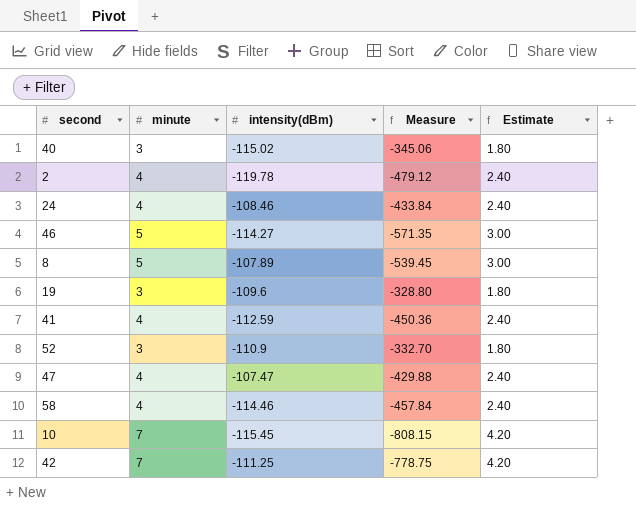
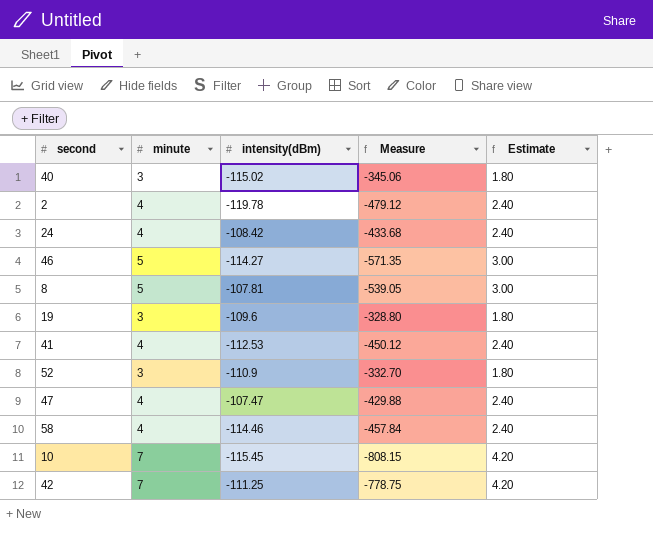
24 | intensity(dBm): -108.46 -> -108.42
24 | Measure: -433.84 -> -433.68
8 | intensity(dBm): -107.89 -> -107.81
8 | Measure: -539.45 -> -539.05
41 | intensity(dBm): -112.59 -> -112.53
41 | Measure: -450.36 -> -450.12

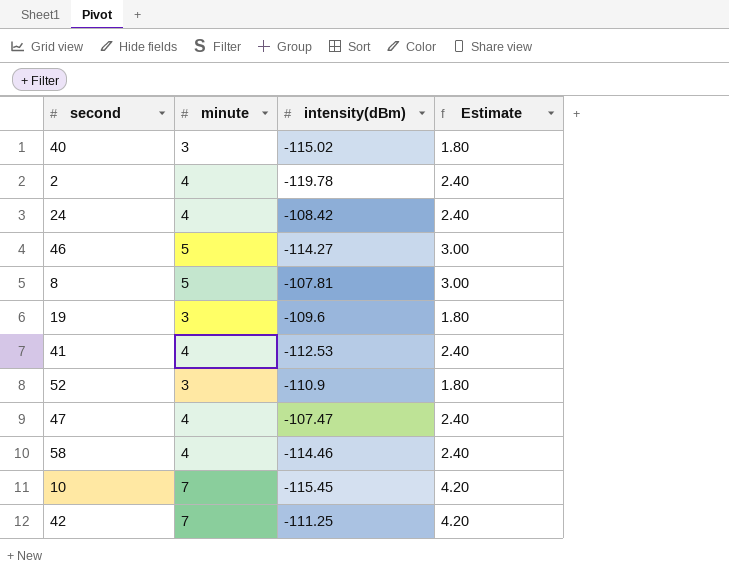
column Measure | formula: [minute] * [intensity(dBm)] -> none

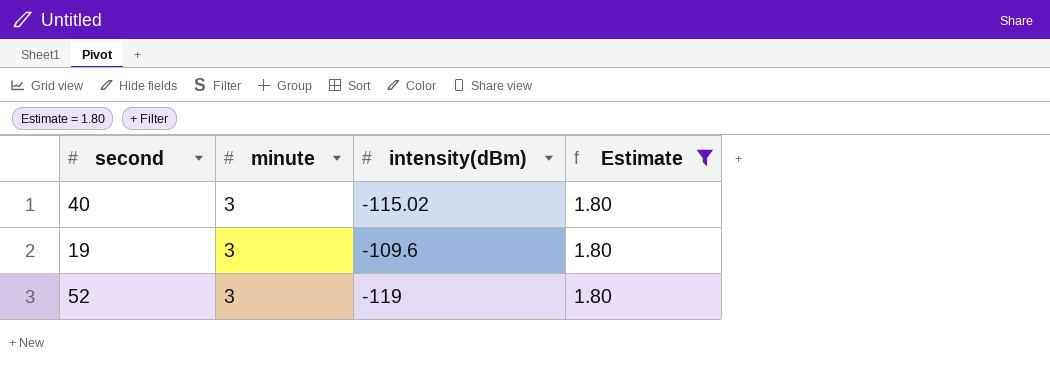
filter: none -> Estimate = 1.80
52 | intensity(dBm): -110.9 -> -119

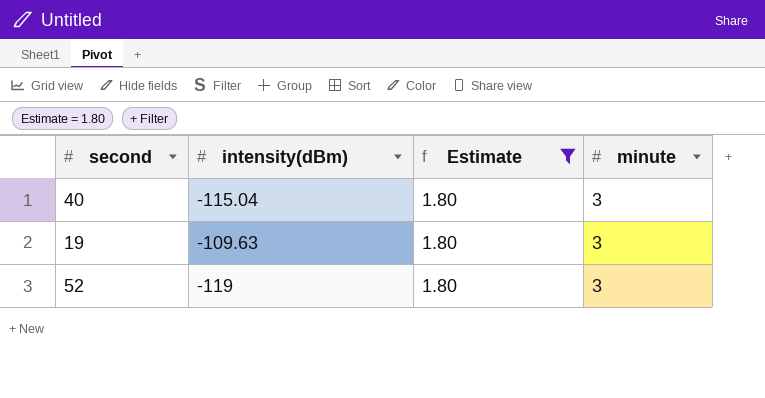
column minute | position: 2 -> 4
40 | intensity(dBm): -115.02 -> -115.04
19 | intensity(dBm): -109.6 -> -109.63

